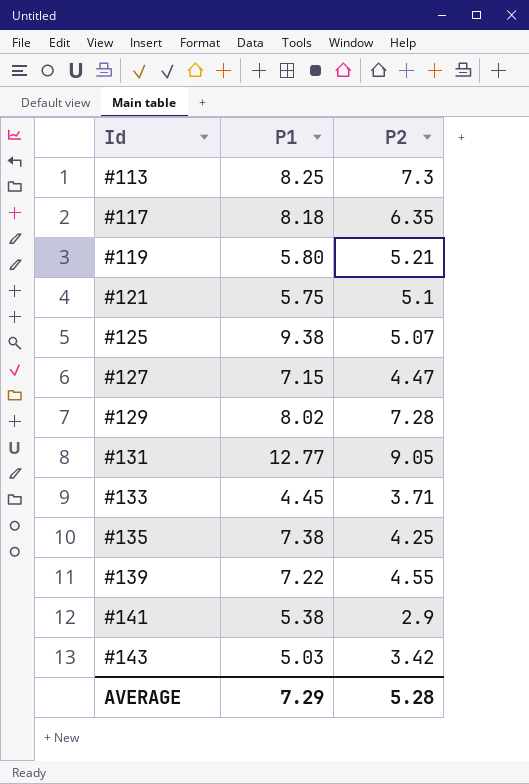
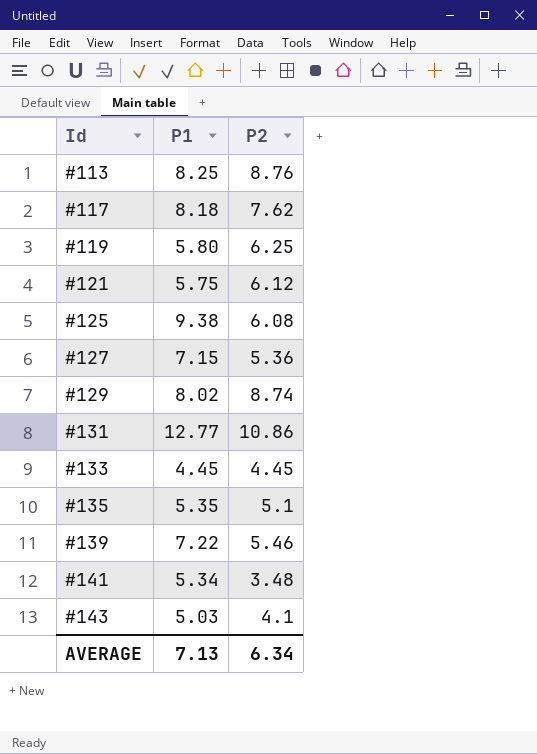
#113 | P2: 7.3 -> 8.76
#117 | P2: 6.35 -> 7.62
#119 | P2: 5.21 -> 6.25
#121 | P2: 5.1 -> 6.12
#125 | P2: 5.07 -> 6.08
#127 | P2: 4.47 -> 5.36
#129 | P2: 7.28 -> 8.74
#131 | P2: 9.05 -> 10.86
#133 | P2: 3.71 -> 4.45
#135 | P1: 7.38 -> 5.35
#135 | P2: 4.25 -> 5.1
#139 | P2: 4.55 -> 5.46
#141 | P1: 5.38 -> 5.34
#141 | P2: 2.9 -> 3.48
#143 | P2: 3.42 -> 4.1
AVERAGE | P1: 7.29 -> 7.13
AVERAGE | P2: 5.28 -> 6.34

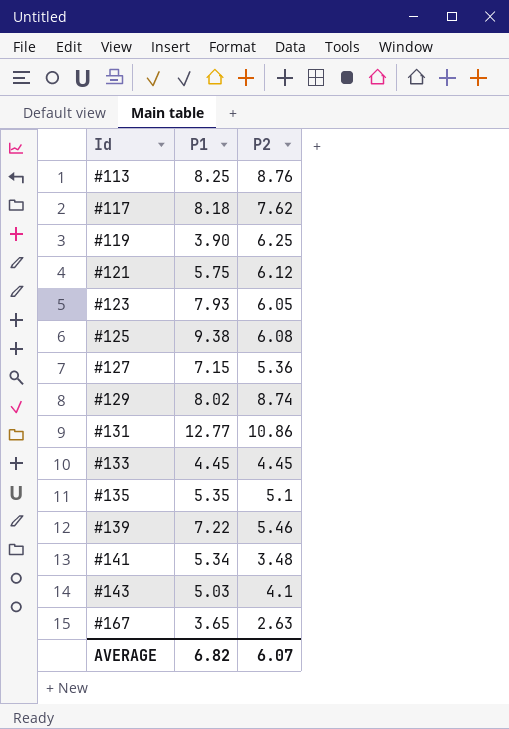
#119 | P1: 5.80 -> 3.90
row #123: none -> 7.93 | 6.05
row #167: none -> 3.65 | 2.63
AVERAGE | P1: 7.13 -> 6.82
AVERAGE | P2: 6.34 -> 6.07

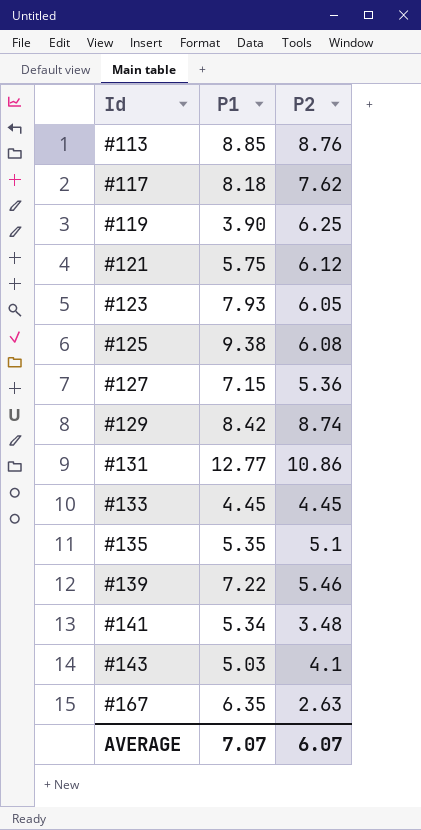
#113 | P1: 8.25 -> 8.85
#129 | P1: 8.02 -> 8.42
#167 | P1: 3.65 -> 6.35
AVERAGE | P1: 6.82 -> 7.07

